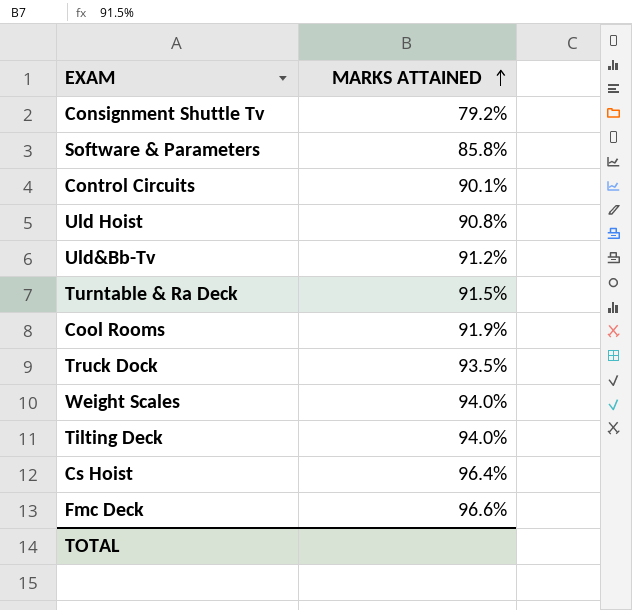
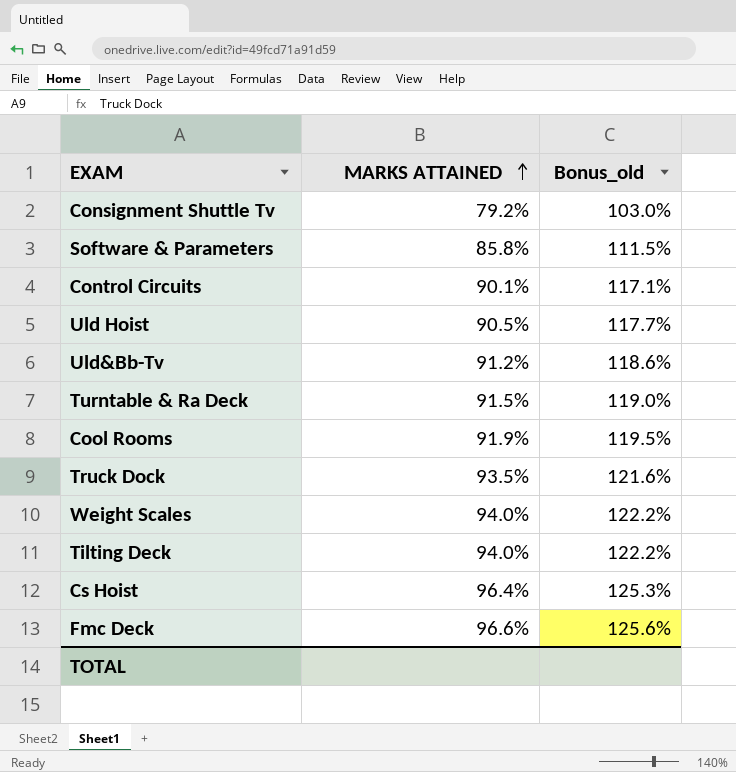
column Bonus_old | formula: none -> [MARKS ATTAINED] * 1.3
Uld Hoist | MARKS ATTAINED: 90.8% -> 90.5%

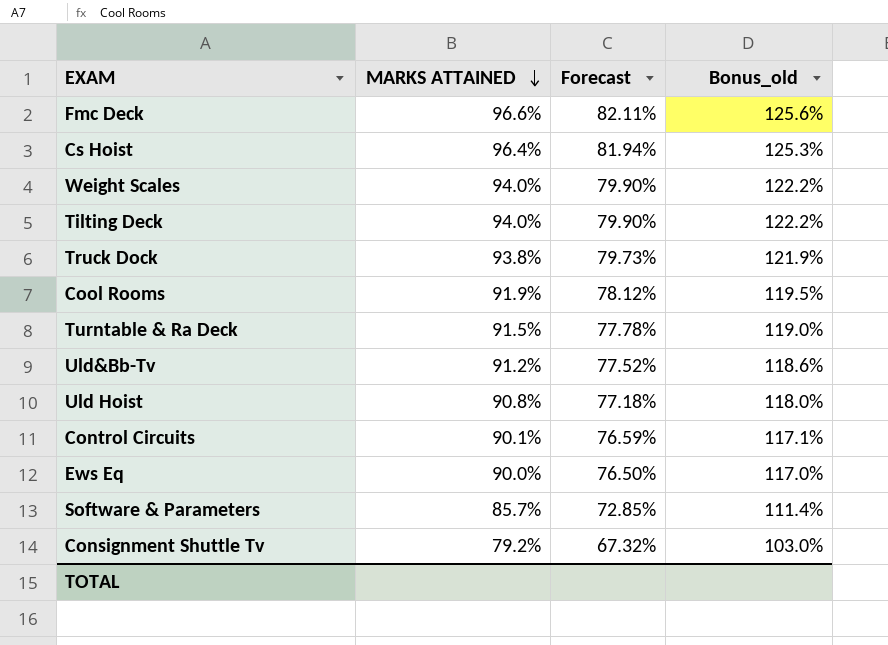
row order: MARKS ATTAINED ascending -> MARKS ATTAINED descending
column Forecast | formula: none -> [MARKS ATTAINED] * 0.85
Truck Dock | MARKS ATTAINED: 93.5% -> 93.8%
Truck Dock | Bonus_old: 121.6% -> 121.9%
Uld Hoist | MARKS ATTAINED: 90.5% -> 90.8%
Uld Hoist | Bonus_old: 117.7% -> 118.0%
row Ews Eq: none -> 90.0% | 76.50% | 117.0%
Software & Parameters | MARKS ATTAINED: 85.8% -> 85.7%
Software & Parameters | Bonus_old: 111.5% -> 111.4%

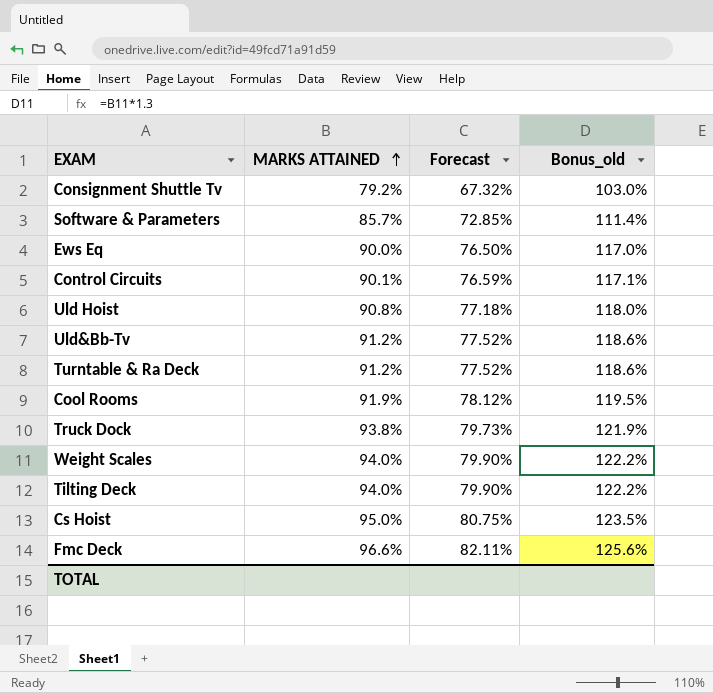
row order: MARKS ATTAINED descending -> MARKS ATTAINED ascending
Turntable & Ra Deck | MARKS ATTAINED: 91.5% -> 91.2%
Turntable & Ra Deck | Forecast: 77.78% -> 77.52%
Turntable & Ra Deck | Bonus_old: 119.0% -> 118.6%
Cs Hoist | MARKS ATTAINED: 96.4% -> 95.0%
Cs Hoist | Forecast: 81.94% -> 80.75%
Cs Hoist | Bonus_old: 125.3% -> 123.5%

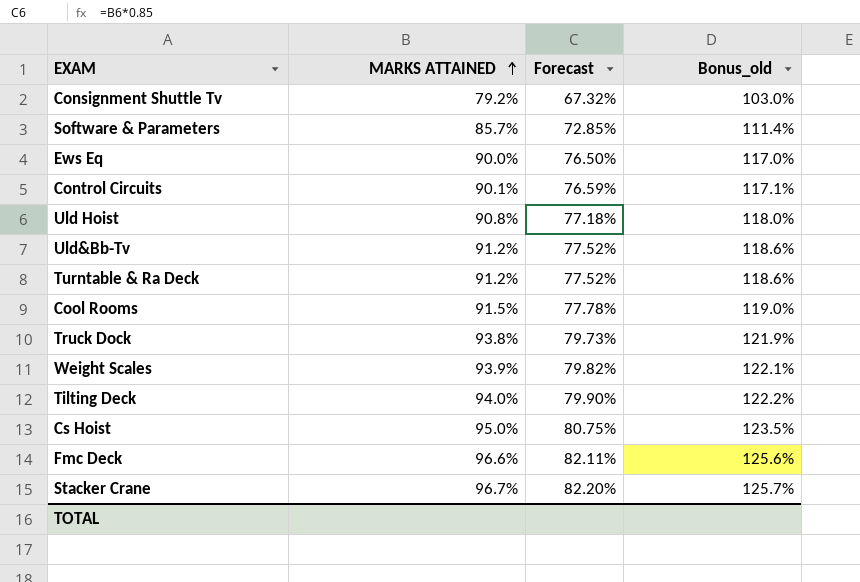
Cool Rooms | MARKS ATTAINED: 91.9% -> 91.5%
Cool Rooms | Forecast: 78.12% -> 77.78%
Cool Rooms | Bonus_old: 119.5% -> 119.0%
Weight Scales | MARKS ATTAINED: 94.0% -> 93.9%
Weight Scales | Forecast: 79.90% -> 79.82%
Weight Scales | Bonus_old: 122.2% -> 122.1%
row Stacker Crane: none -> 96.7% | 82.20% | 125.7%

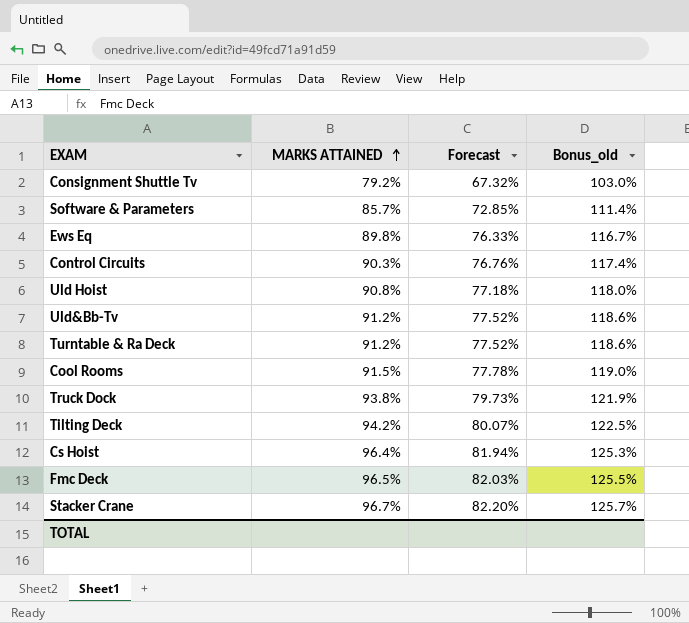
row Weight Scales: 93.9% | 79.82% | 122.1% -> none
Ews Eq | MARKS ATTAINED: 90.0% -> 89.8%
Ews Eq | Forecast: 76.50% -> 76.33%
Ews Eq | Bonus_old: 117.0% -> 116.7%
Control Circuits | MARKS ATTAINED: 90.1% -> 90.3%
Control Circuits | Forecast: 76.59% -> 76.76%
Control Circuits | Bonus_old: 117.1% -> 117.4%
Tilting Deck | MARKS ATTAINED: 94.0% -> 94.2%
Tilting Deck | Forecast: 79.90% -> 80.07%
Tilting Deck | Bonus_old: 122.2% -> 122.5%
Cs Hoist | MARKS ATTAINED: 95.0% -> 96.4%
Cs Hoist | Forecast: 80.75% -> 81.94%
Cs Hoist | Bonus_old: 123.5% -> 125.3%
Fmc Deck | MARKS ATTAINED: 96.6% -> 96.5%
Fmc Deck | Forecast: 82.11% -> 82.03%
Fmc Deck | Bonus_old: 125.6% -> 125.5%

